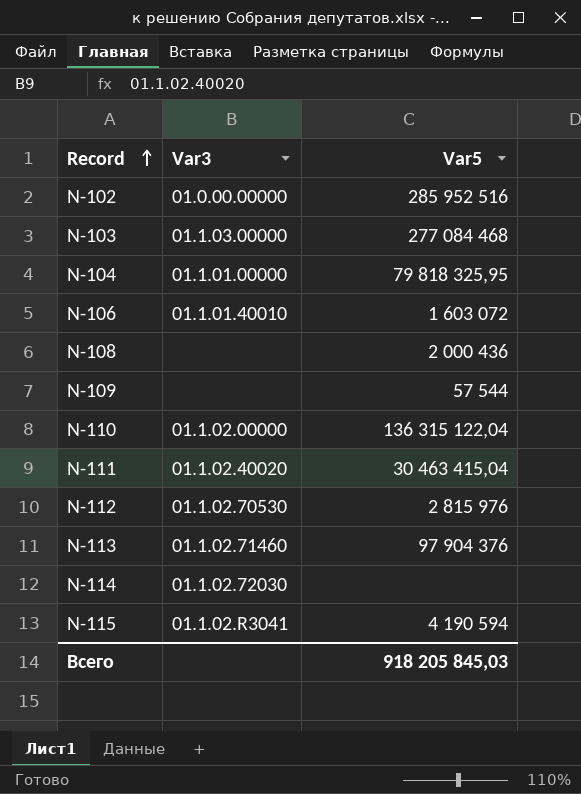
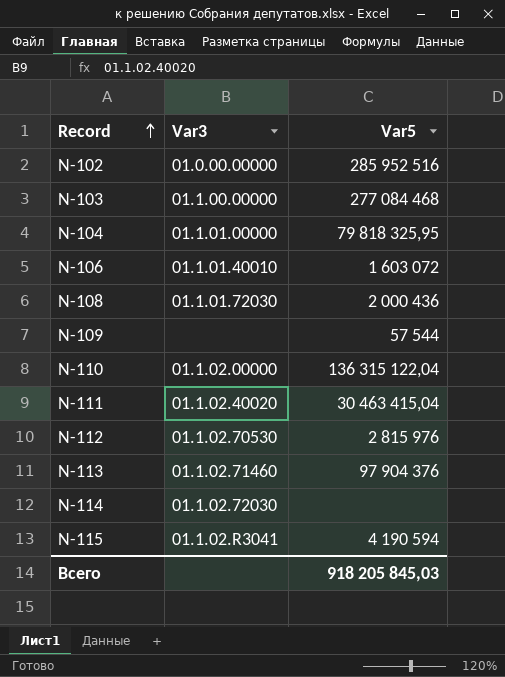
N-103 | Var3: 01.1.03.00000 -> 01.1.00.00000
N-108 | Var3: none -> 01.1.01.72030

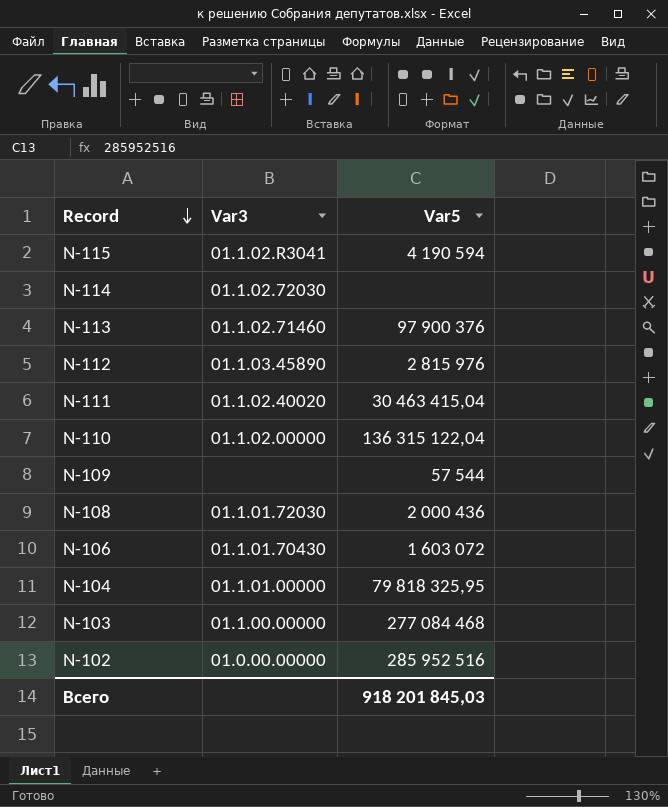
row order: Record ascending -> Record descending
N-113 | Var5: 97 904 376 -> 97 900 376
N-112 | Var3: 01.1.02.70530 -> 01.1.03.45890
N-106 | Var3: 01.1.01.40010 -> 01.1.01.70430
Всего | Var5: 918 205 845,03 -> 918 201 845,03

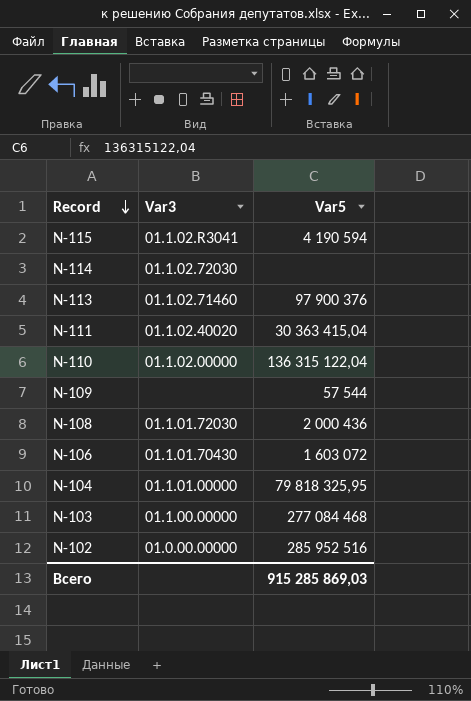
row N-112: 01.1.03.45890 | 2 815 976 -> none
N-111 | Var5: 30 463 415,04 -> 30 363 415,04
Всего | Var5: 918 201 845,03 -> 915 285 869,03

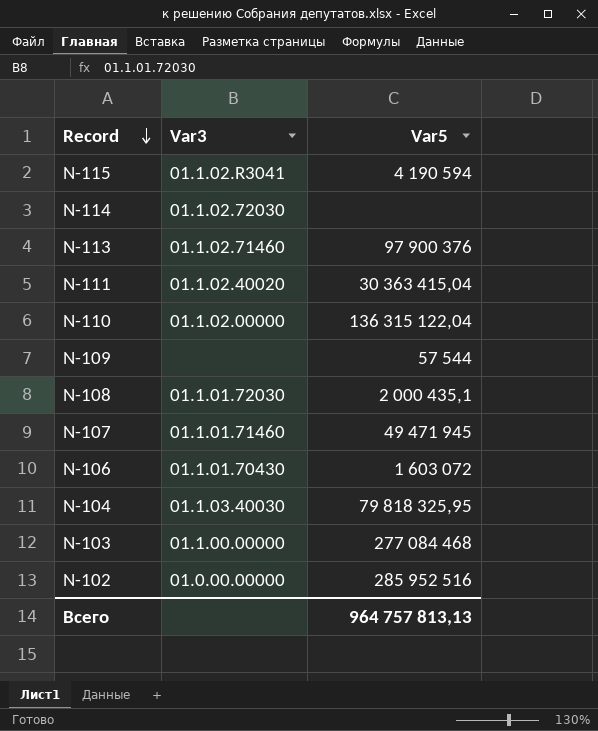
N-108 | Var5: 2 000 436 -> 2 000 435,1
row N-107: none -> 01.1.01.71460 | 49 471 945
N-104 | Var3: 01.1.01.00000 -> 01.1.03.40030
Всего | Var5: 915 285 869,03 -> 964 757 813,13

